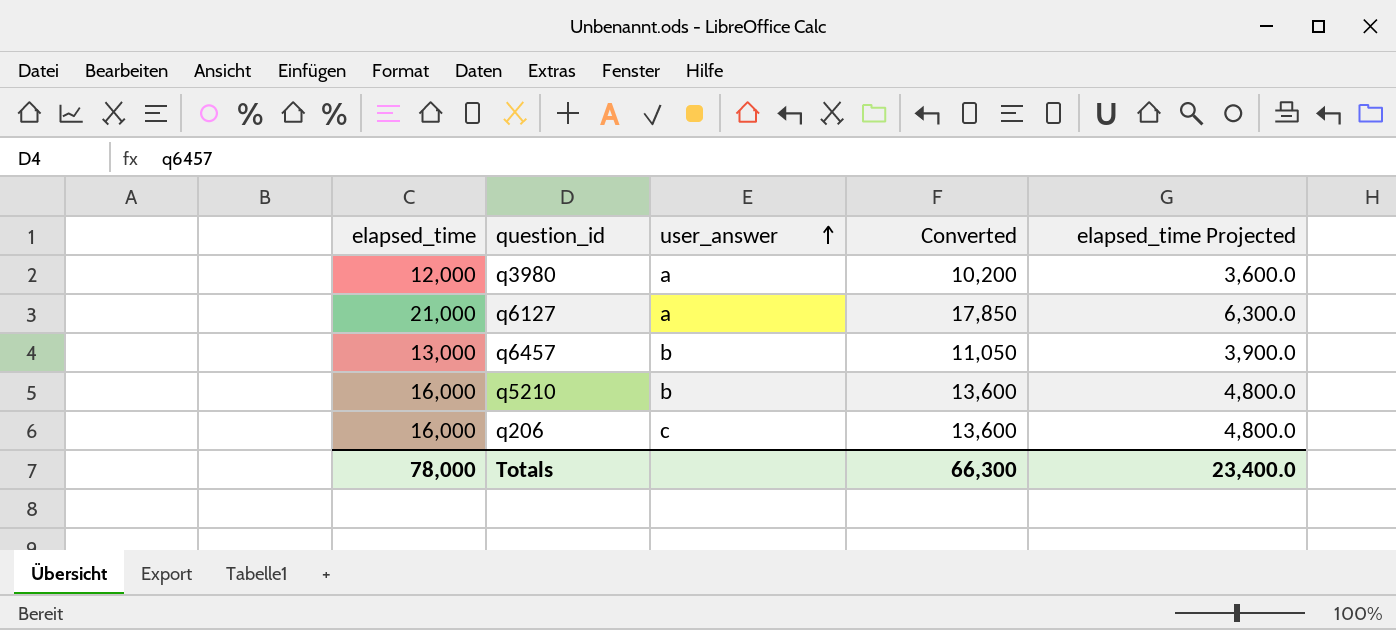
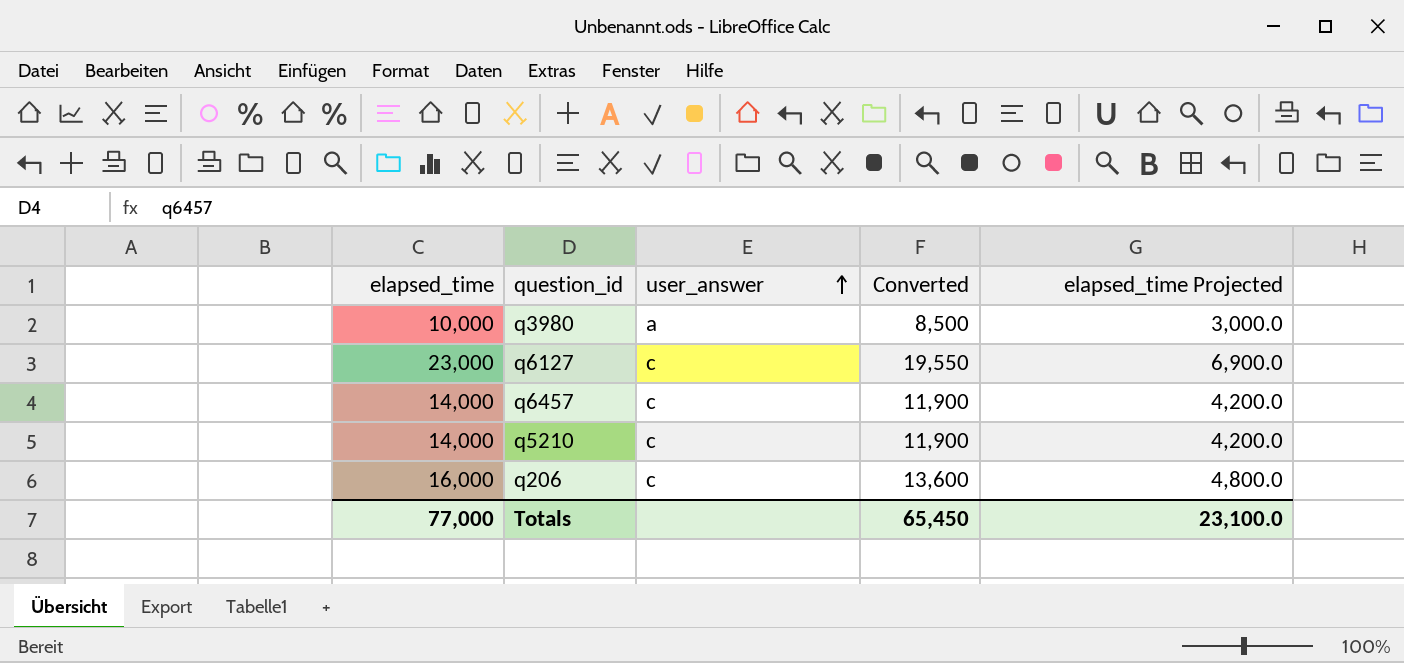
q3980 | elapsed_time: 12,000 -> 10,000
q3980 | Converted: 10,200 -> 8,500
q3980 | elapsed_time Projected: 3,600.0 -> 3,000.0
q6127 | elapsed_time: 21,000 -> 23,000
q6127 | user_answer: a -> c
q6127 | Converted: 17,850 -> 19,550
q6127 | elapsed_time Projected: 6,300.0 -> 6,900.0
q6457 | elapsed_time: 13,000 -> 14,000
q6457 | user_answer: b -> c
q6457 | Converted: 11,050 -> 11,900
q6457 | elapsed_time Projected: 3,900.0 -> 4,200.0
q5210 | elapsed_time: 16,000 -> 14,000
q5210 | user_answer: b -> c
q5210 | Converted: 13,600 -> 11,900
q5210 | elapsed_time Projected: 4,800.0 -> 4,200.0
Totals | elapsed_time: 78,000 -> 77,000
Totals | Converted: 66,300 -> 65,450
Totals | elapsed_time Projected: 23,400.0 -> 23,100.0

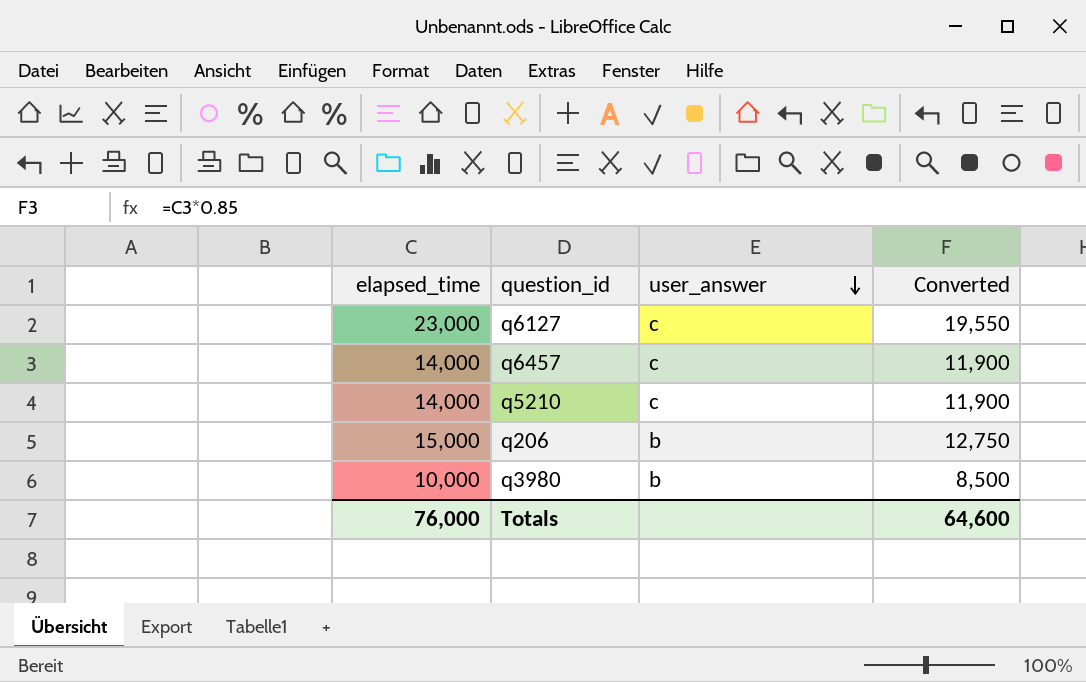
row order: user_answer ascending -> user_answer descending
column elapsed_time Projected | formula: [elapsed_time] * 0.3 -> none
q206 | elapsed_time: 16,000 -> 15,000
q206 | user_answer: c -> b
q206 | Converted: 13,600 -> 12,750
q3980 | user_answer: a -> b
Totals | elapsed_time: 77,000 -> 76,000
Totals | Converted: 65,450 -> 64,600

